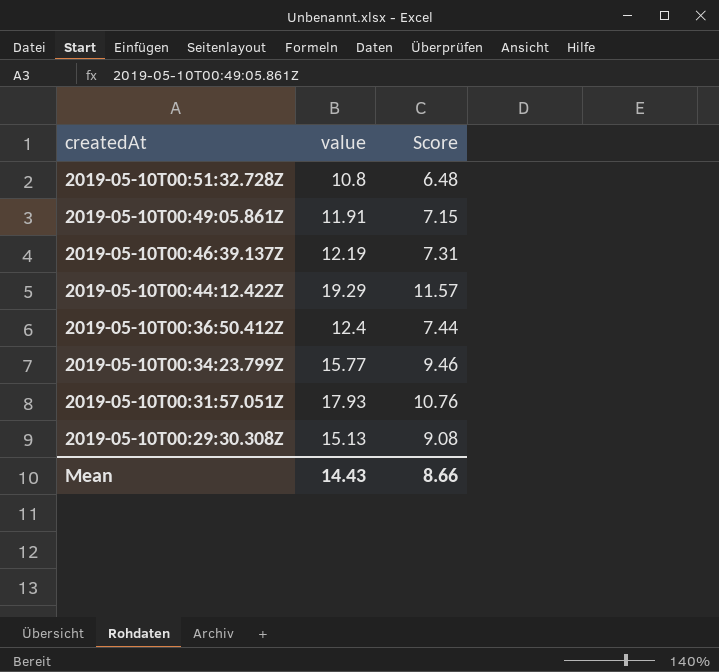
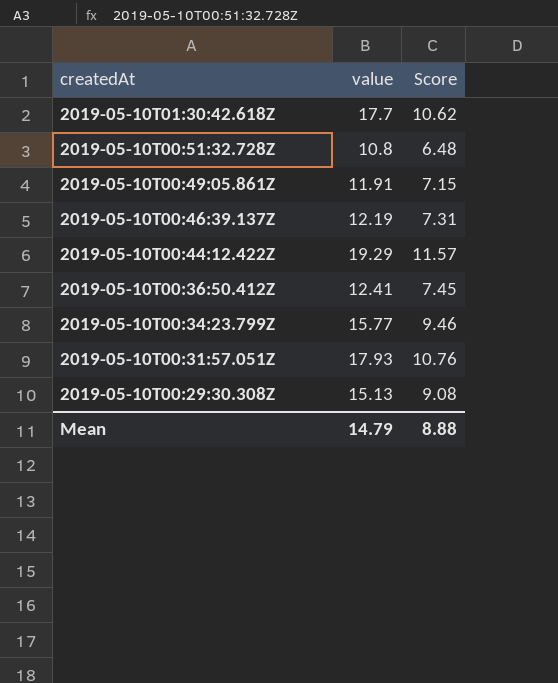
row 2019-05-10T01:30:42.618Z: none -> 17.7 | 10.62
2019-05-10T00:36:50.412Z | value: 12.4 -> 12.41
2019-05-10T00:36:50.412Z | Score: 7.44 -> 7.45
Mean | value: 14.43 -> 14.79
Mean | Score: 8.66 -> 8.88

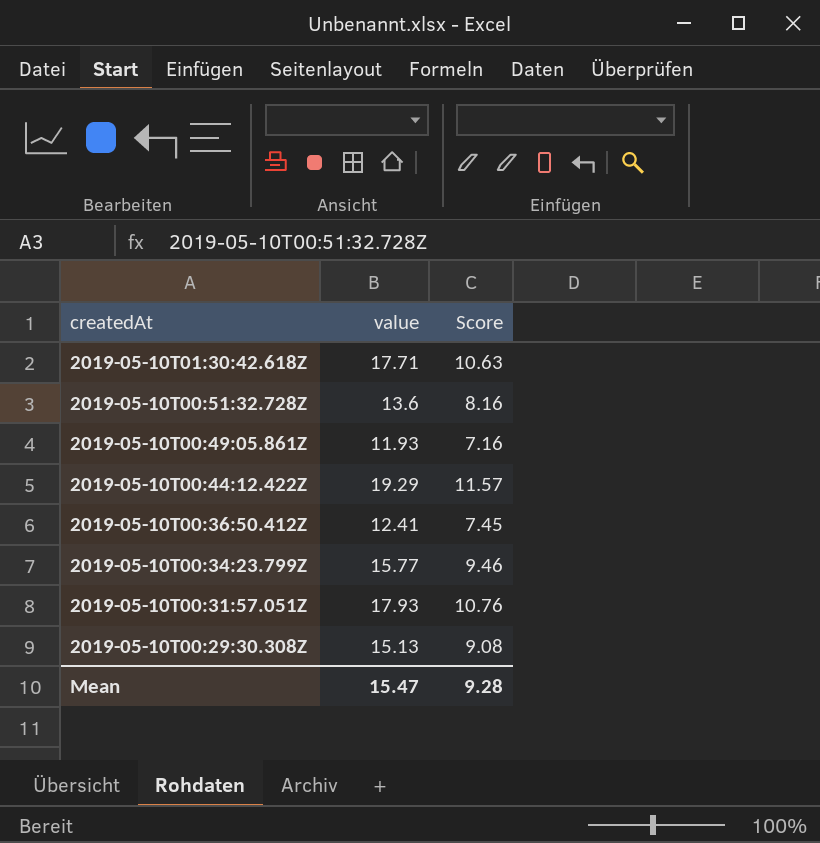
row 2019-05-10T00:46:39.137Z: 12.19 | 7.31 -> none
2019-05-10T01:30:42.618Z | value: 17.7 -> 17.71
2019-05-10T01:30:42.618Z | Score: 10.62 -> 10.63
2019-05-10T00:51:32.728Z | value: 10.8 -> 13.6
2019-05-10T00:51:32.728Z | Score: 6.48 -> 8.16
2019-05-10T00:49:05.861Z | value: 11.91 -> 11.93
2019-05-10T00:49:05.861Z | Score: 7.15 -> 7.16
Mean | value: 14.79 -> 15.47
Mean | Score: 8.88 -> 9.28

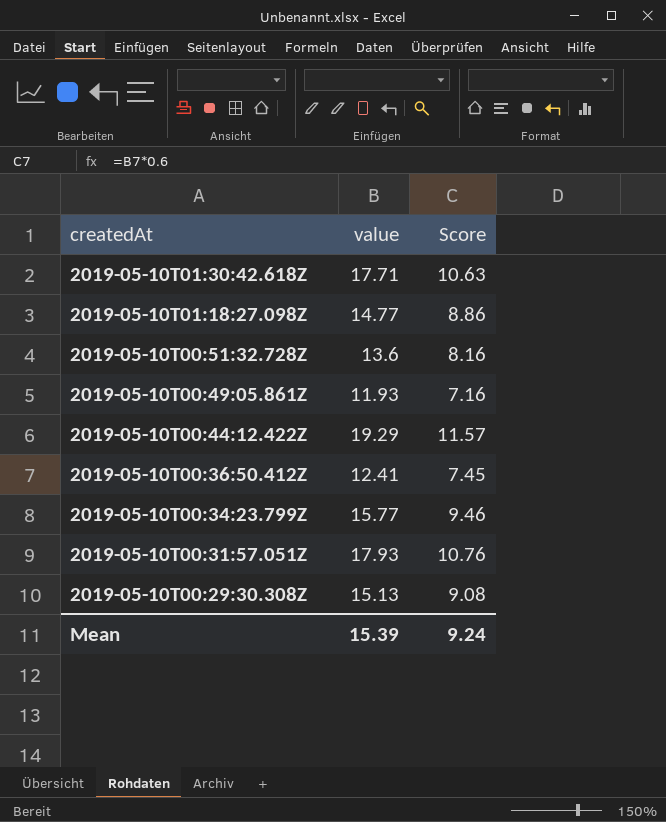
row 2019-05-10T01:18:27.098Z: none -> 14.77 | 8.86
Mean | value: 15.47 -> 15.39
Mean | Score: 9.28 -> 9.24

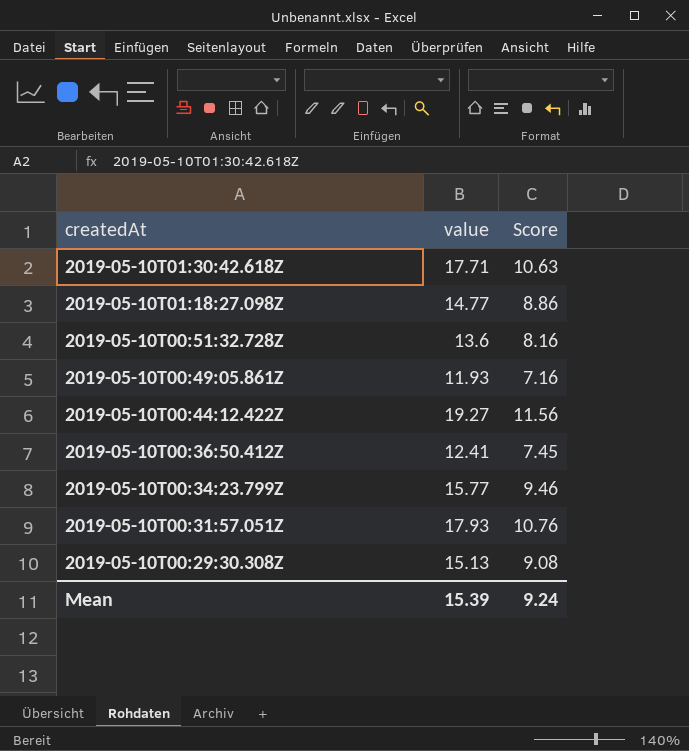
2019-05-10T00:44:12.422Z | value: 19.29 -> 19.27
2019-05-10T00:44:12.422Z | Score: 11.57 -> 11.56

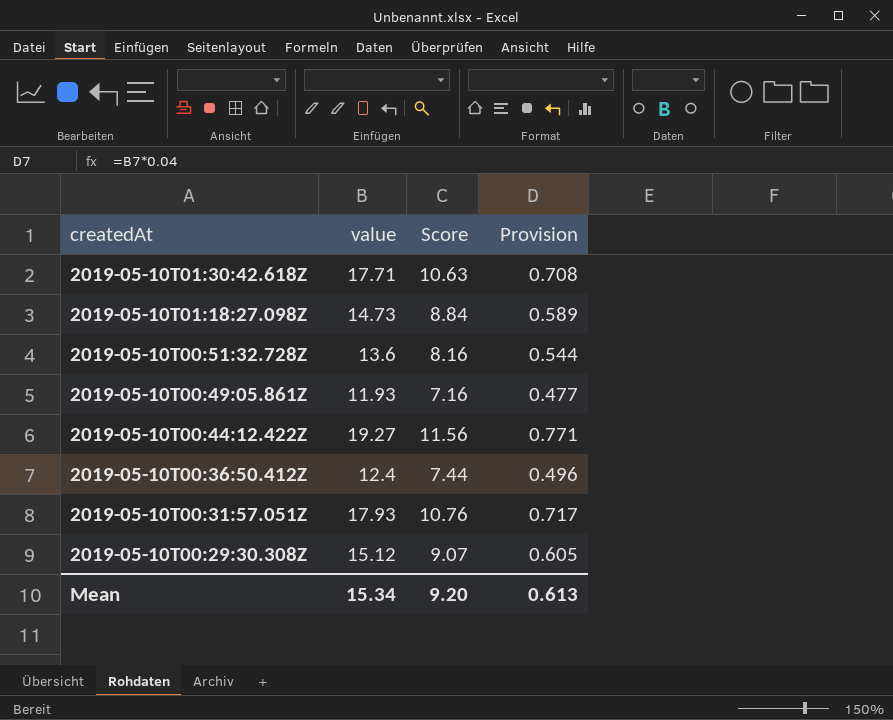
column Provision | formula: none -> [value] * 0.04
row 2019-05-10T00:34:23.799Z: 15.77 | 9.46 -> none
2019-05-10T01:18:27.098Z | value: 14.77 -> 14.73
2019-05-10T01:18:27.098Z | Score: 8.86 -> 8.84
2019-05-10T00:36:50.412Z | value: 12.41 -> 12.4
2019-05-10T00:36:50.412Z | Score: 7.45 -> 7.44
2019-05-10T00:29:30.308Z | value: 15.13 -> 15.12
2019-05-10T00:29:30.308Z | Score: 9.08 -> 9.07
Mean | value: 15.39 -> 15.34
Mean | Score: 9.24 -> 9.20

